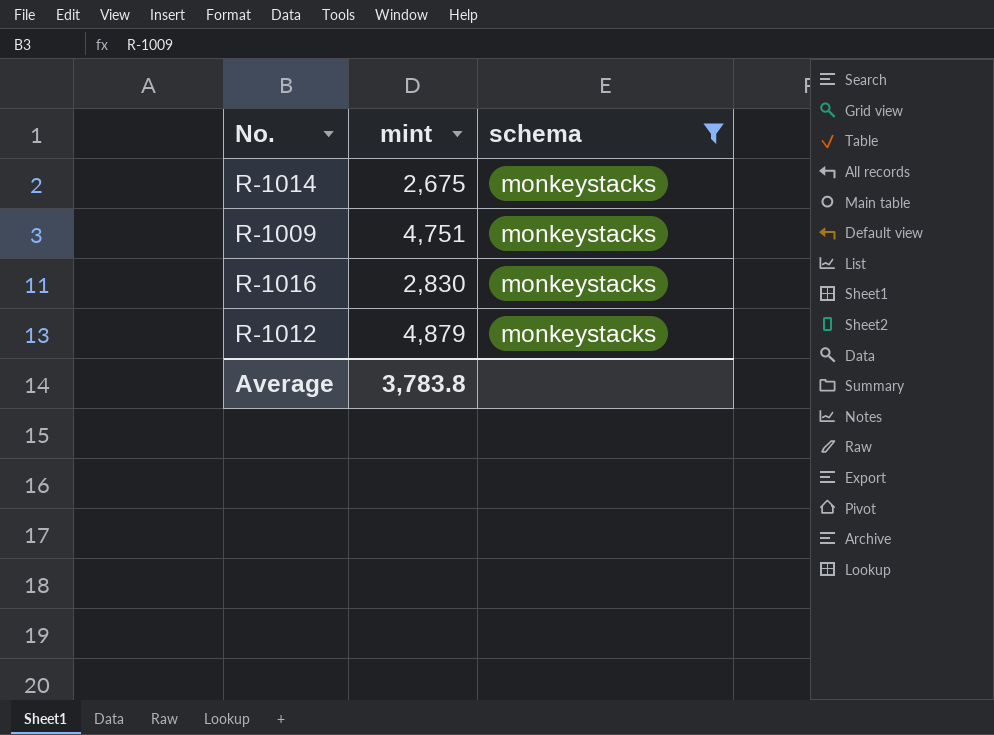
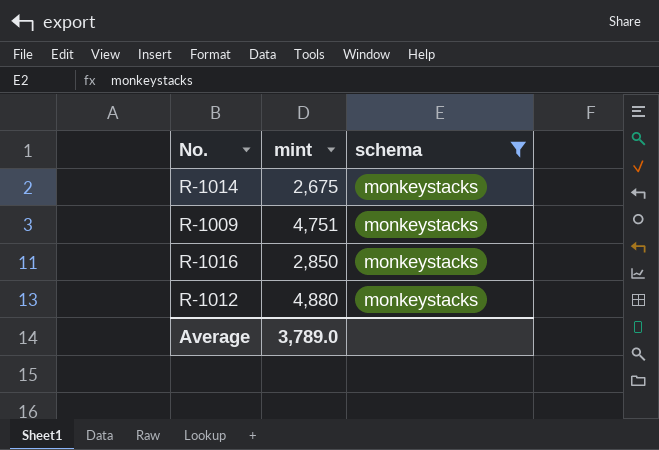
R-1016 | mint: 2,830 -> 2,850
R-1012 | mint: 4,879 -> 4,880
Average | mint: 3,783.8 -> 3,789.0

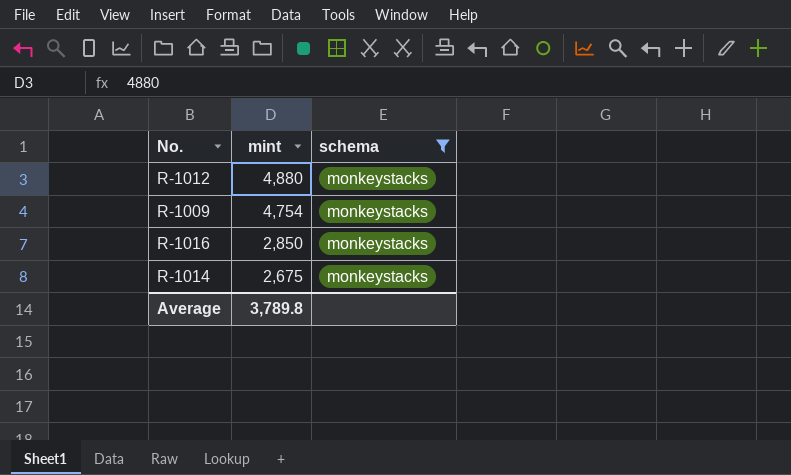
row order: none -> mint descending
R-1009 | mint: 4,751 -> 4,754
Average | mint: 3,789.0 -> 3,789.8

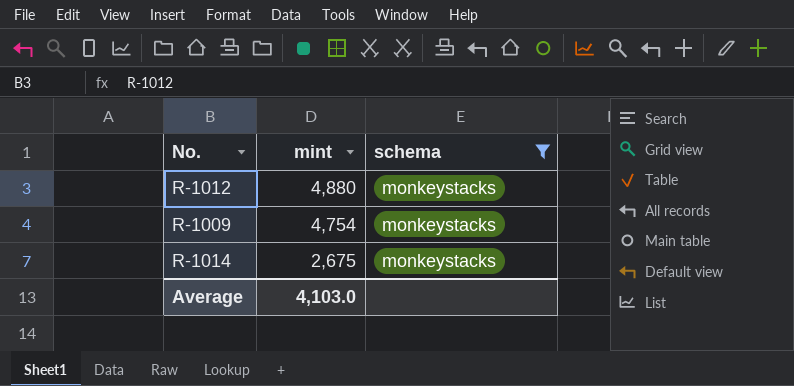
row R-1016: 2,850 | monkeystacks -> none
Average | mint: 3,789.8 -> 4,103.0

